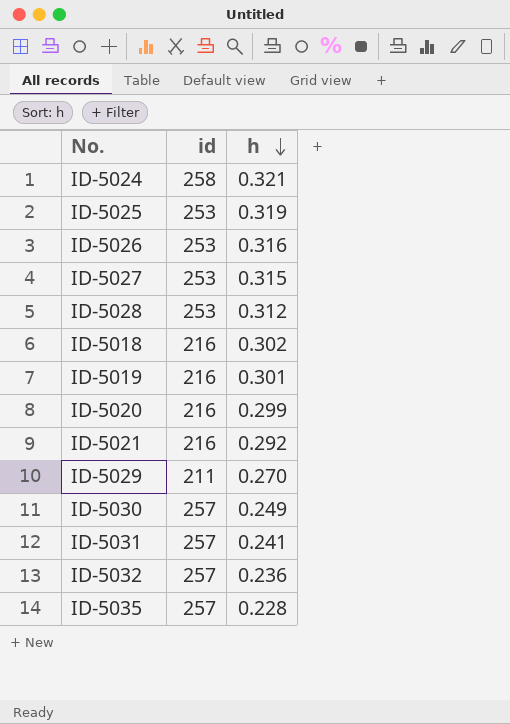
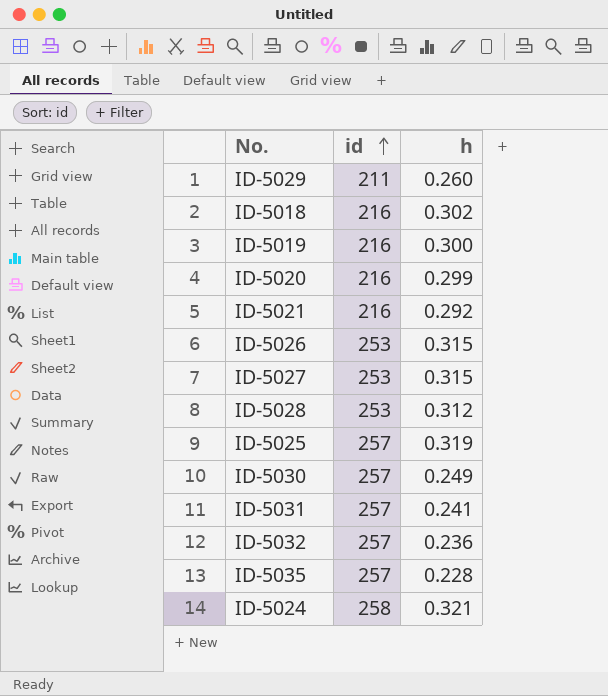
row order: h descending -> id ascending
ID-5029 | h: 0.270 -> 0.260
ID-5019 | h: 0.301 -> 0.300
ID-5026 | h: 0.316 -> 0.315
ID-5025 | id: 253 -> 257

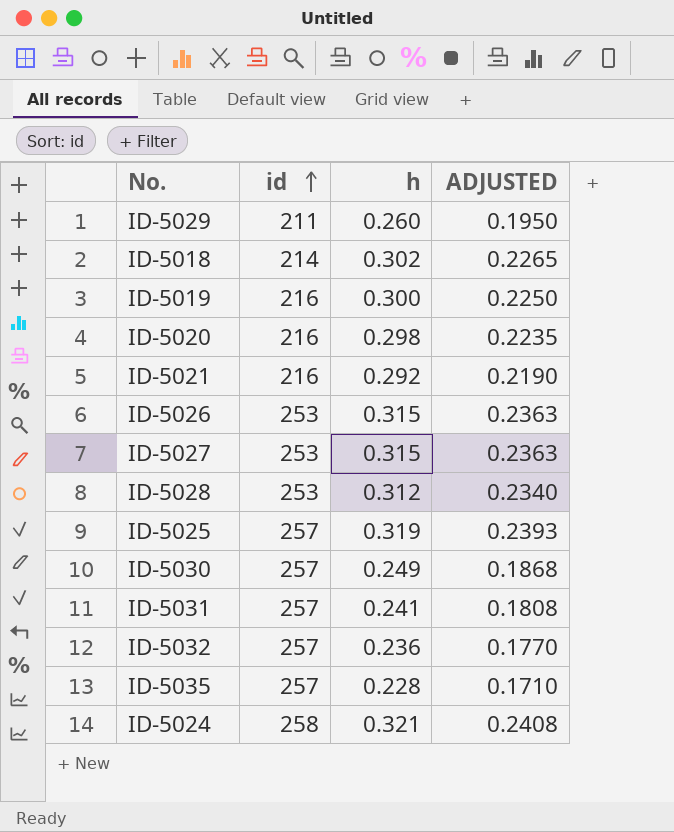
column ADJUSTED | formula: none -> [h] * 0.75
ID-5018 | id: 216 -> 214
ID-5020 | h: 0.299 -> 0.298

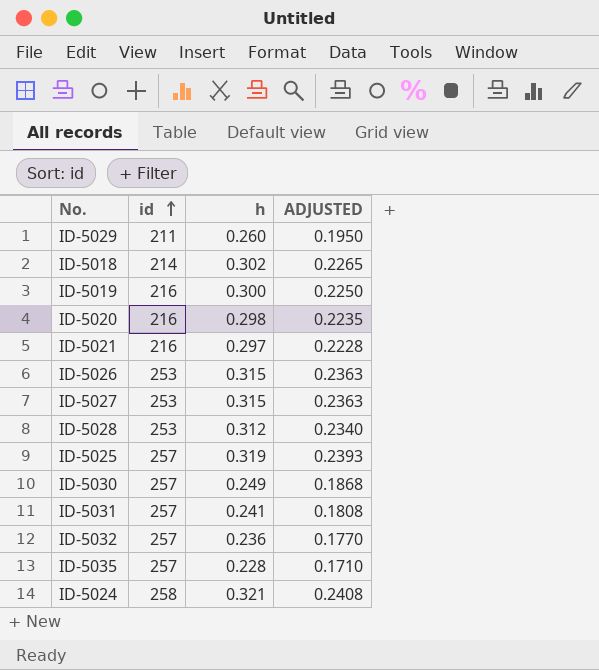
ID-5021 | h: 0.292 -> 0.297
ID-5021 | ADJUSTED: 0.2190 -> 0.2228

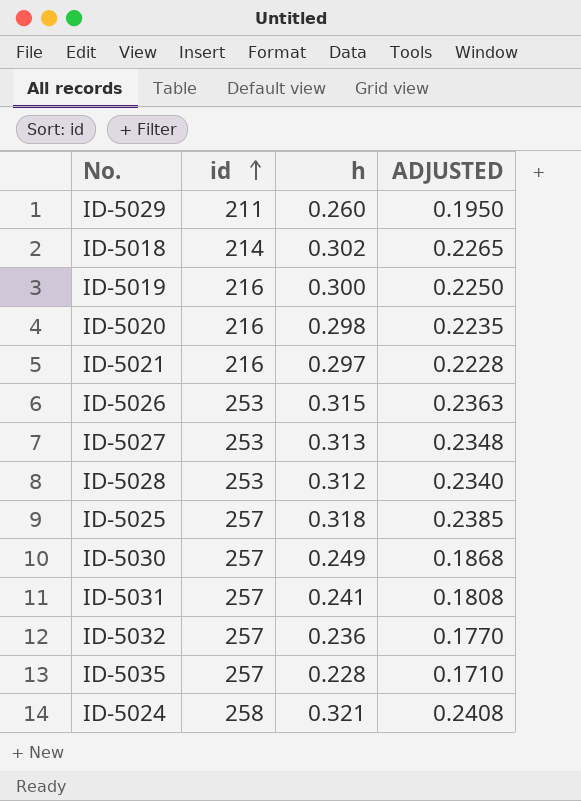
ID-5027 | h: 0.315 -> 0.313
ID-5027 | ADJUSTED: 0.2363 -> 0.2348
ID-5025 | h: 0.319 -> 0.318
ID-5025 | ADJUSTED: 0.2393 -> 0.2385

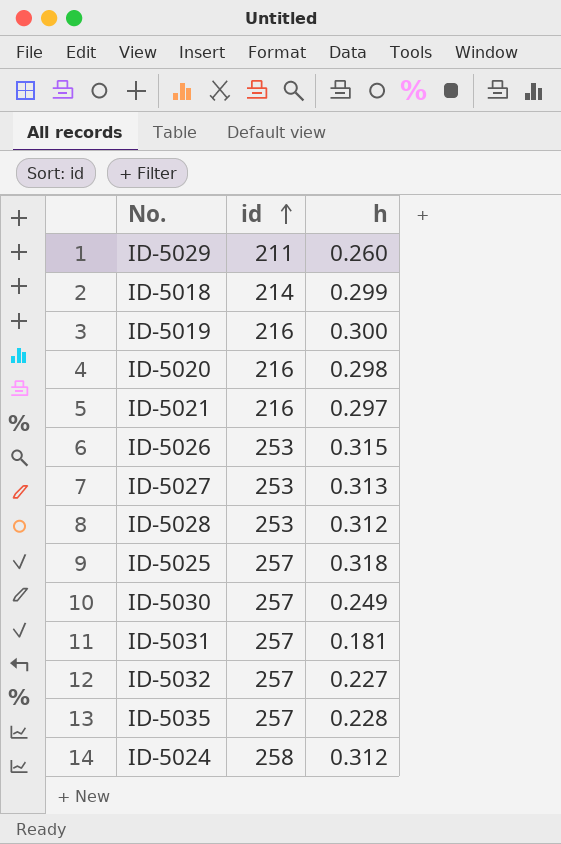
column ADJUSTED | formula: [h] * 0.75 -> none
ID-5018 | h: 0.302 -> 0.299
ID-5031 | h: 0.241 -> 0.181
ID-5032 | h: 0.236 -> 0.227
ID-5024 | h: 0.321 -> 0.312

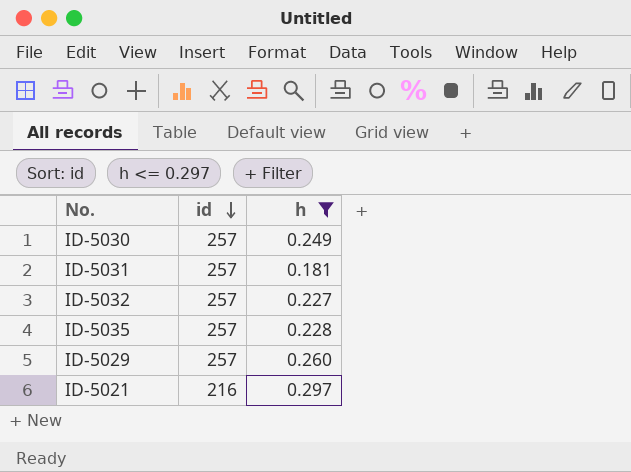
filter: none -> h <= 0.297
row order: id ascending -> id descending
ID-5029 | id: 211 -> 257

